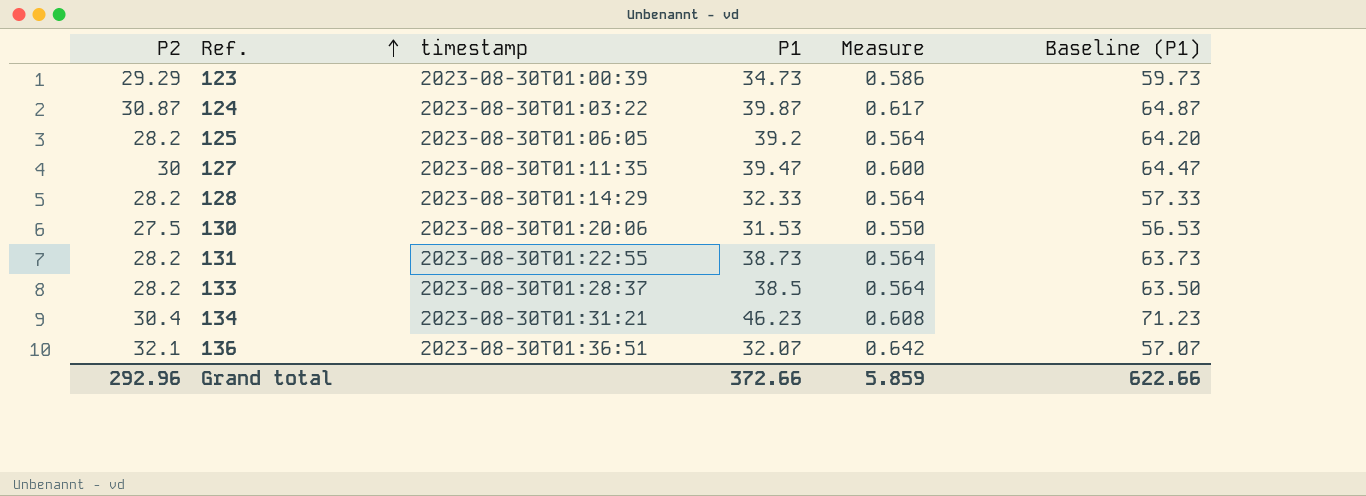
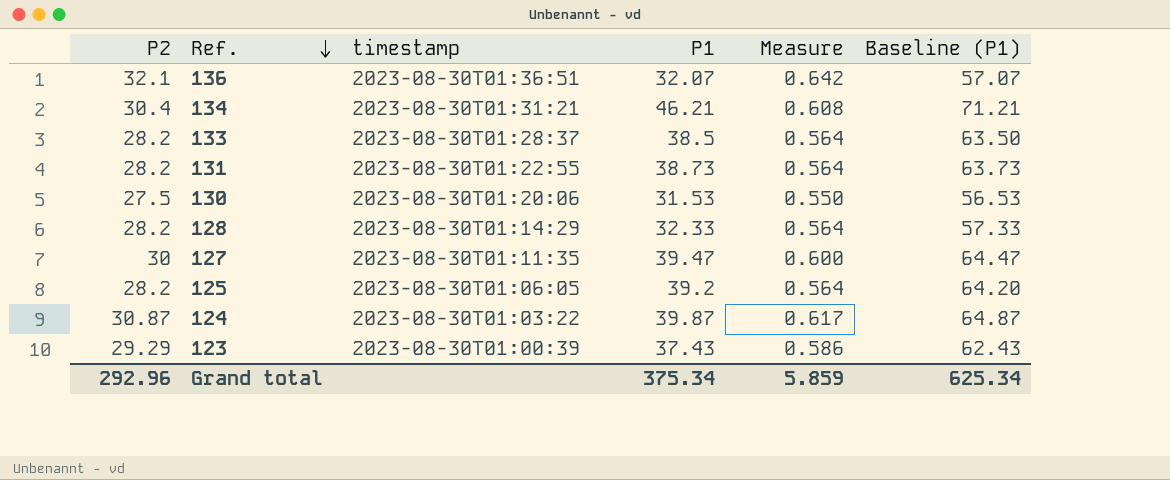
row order: Ref. ascending -> Ref. descending
134 | P1: 46.23 -> 46.21
134 | Baseline (P1): 71.23 -> 71.21
123 | P1: 34.73 -> 37.43
123 | Baseline (P1): 59.73 -> 62.43
Grand total | P1: 372.66 -> 375.34
Grand total | Baseline (P1): 622.66 -> 625.34

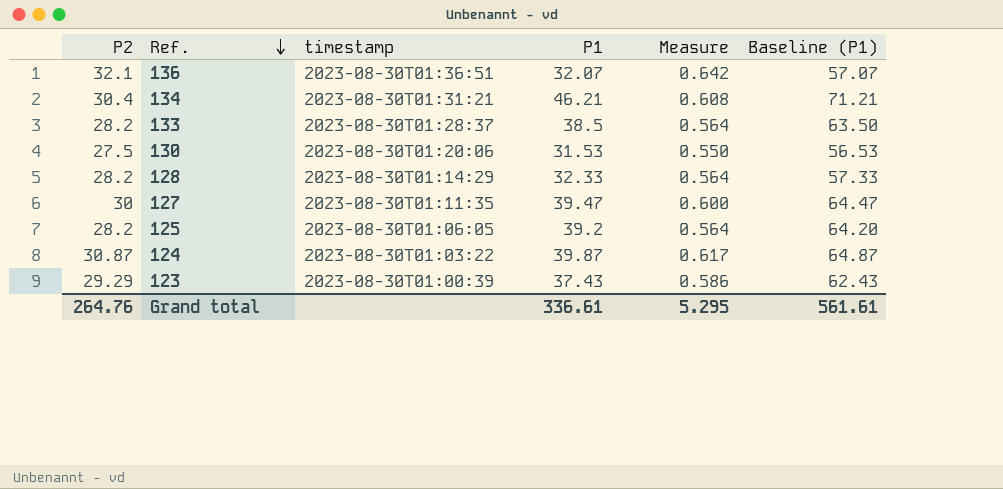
row 131: 28.2 | 2023-08-30T01:22:55 | 38.73 | 0.564 | 63.73 -> none
Grand total | P2: 292.96 -> 264.76
Grand total | P1: 375.34 -> 336.61
Grand total | Measure: 5.859 -> 5.295
Grand total | Baseline (P1): 625.34 -> 561.61

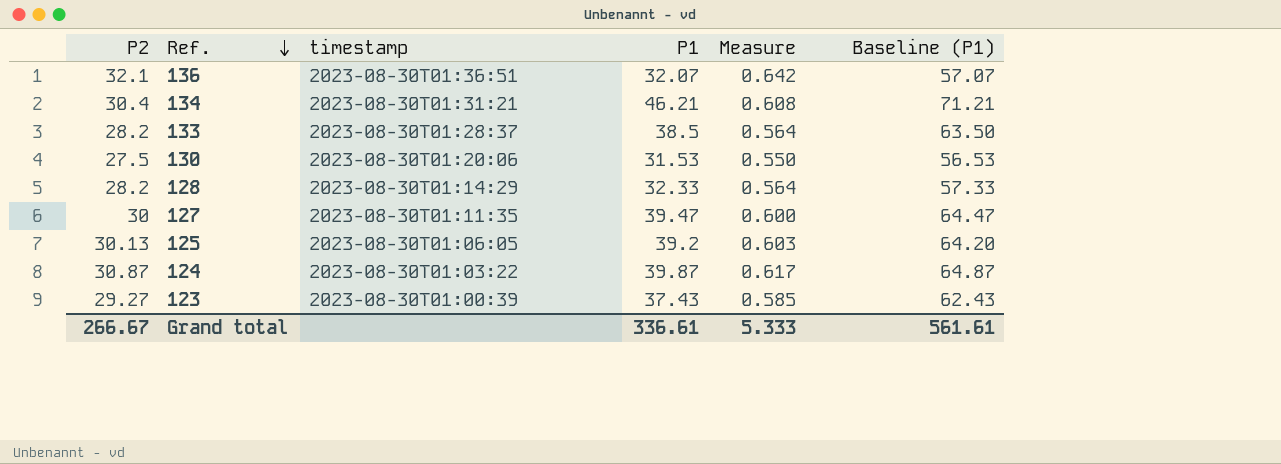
125 | P2: 28.2 -> 30.13
125 | Measure: 0.564 -> 0.603
123 | P2: 29.29 -> 29.27
123 | Measure: 0.586 -> 0.585
Grand total | P2: 264.76 -> 266.67
Grand total | Measure: 5.295 -> 5.333

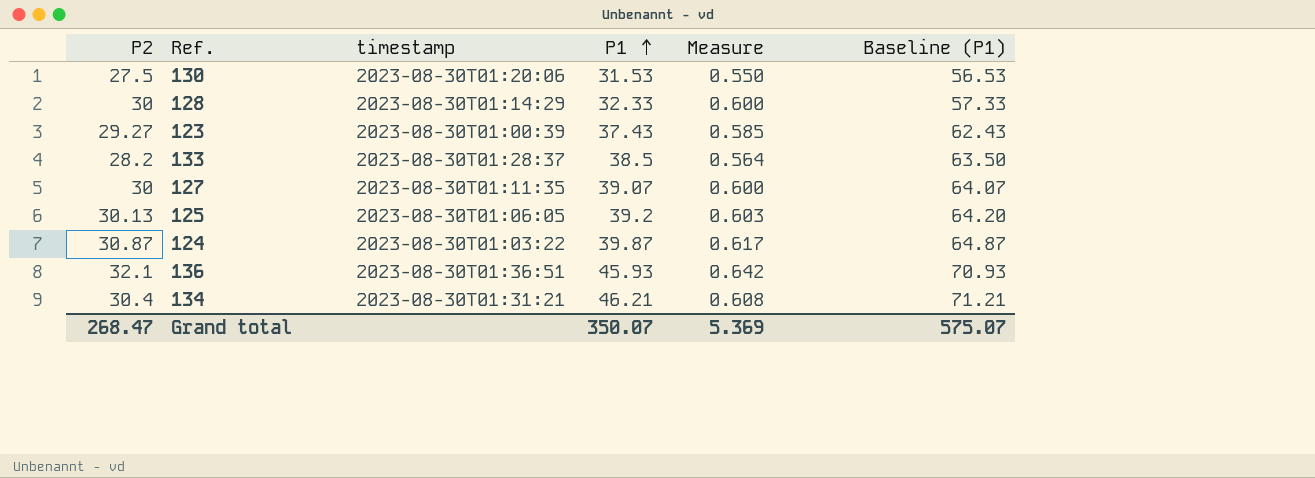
row order: Ref. descending -> P1 ascending
128 | P2: 28.2 -> 30
128 | Measure: 0.564 -> 0.600
127 | P1: 39.47 -> 39.07
127 | Baseline (P1): 64.47 -> 64.07
136 | P1: 32.07 -> 45.93
136 | Baseline (P1): 57.07 -> 70.93
Grand total | P2: 266.67 -> 268.47
Grand total | P1: 336.61 -> 350.07
Grand total | Measure: 5.333 -> 5.369
Grand total | Baseline (P1): 561.61 -> 575.07

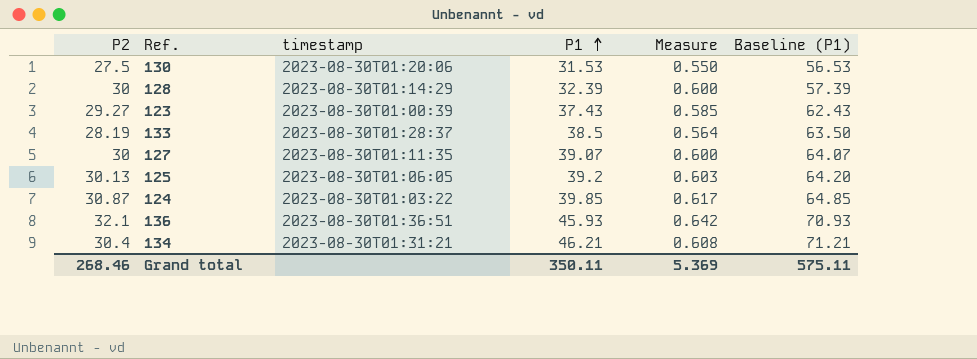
128 | P1: 32.33 -> 32.39
128 | Baseline (P1): 57.33 -> 57.39
133 | P2: 28.2 -> 28.19
124 | P1: 39.87 -> 39.85
124 | Baseline (P1): 64.87 -> 64.85
Grand total | P2: 268.47 -> 268.46
Grand total | P1: 350.07 -> 350.11
Grand total | Baseline (P1): 575.07 -> 575.11

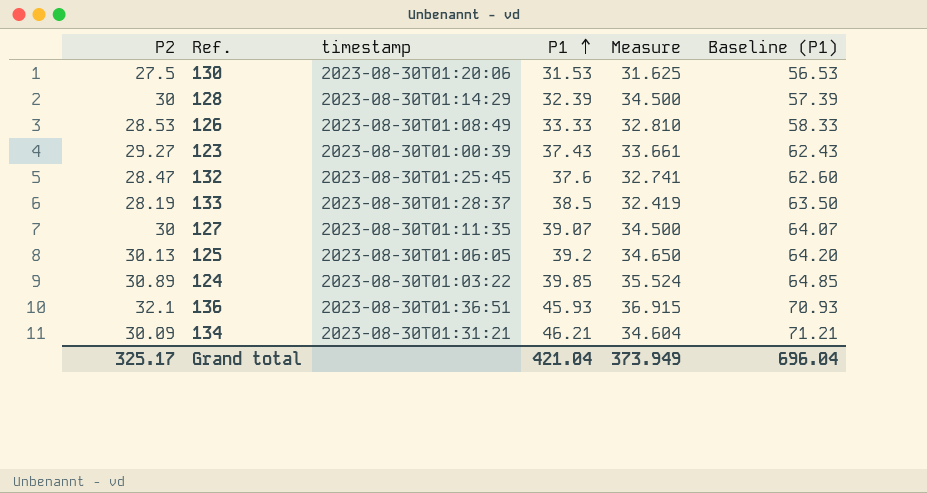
column Measure | formula: [P2] * 0.02 -> [P2] * 1.15
row 126: none -> 28.53 | 2023-08-30T01:08:49 | 33.33 | 32.810 | 58.33
row 132: none -> 28.47 | 2023-08-30T01:25:45 | 37.6 | 32.741 | 62.60
124 | P2: 30.87 -> 30.89
134 | P2: 30.4 -> 30.09
Grand total | P2: 268.46 -> 325.17
Grand total | P1: 350.11 -> 421.04
Grand total | Measure: 5.369 -> 373.949
Grand total | Baseline (P1): 575.11 -> 696.04

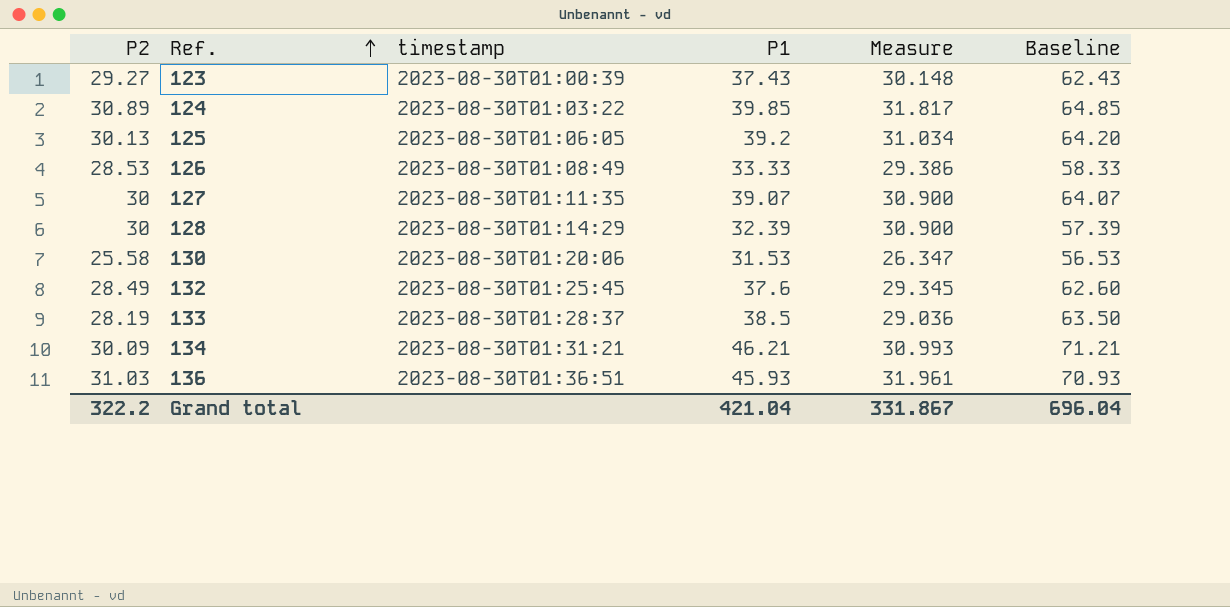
row order: P1 ascending -> Ref. ascending
column Measure | formula: [P2] * 1.15 -> [P2] * 1.03
column name: Baseline (P1) -> Baseline
130 | P2: 27.5 -> 25.58
132 | P2: 28.47 -> 28.49
136 | P2: 32.1 -> 31.03
Grand total | P2: 325.17 -> 322.2
Grand total | Measure: 373.949 -> 331.867

